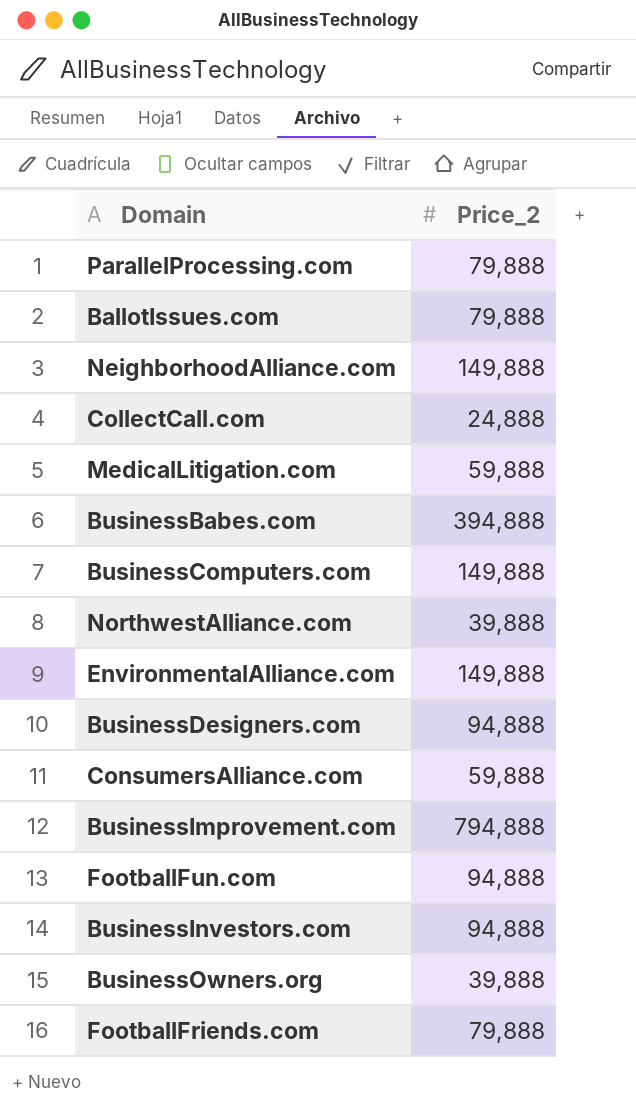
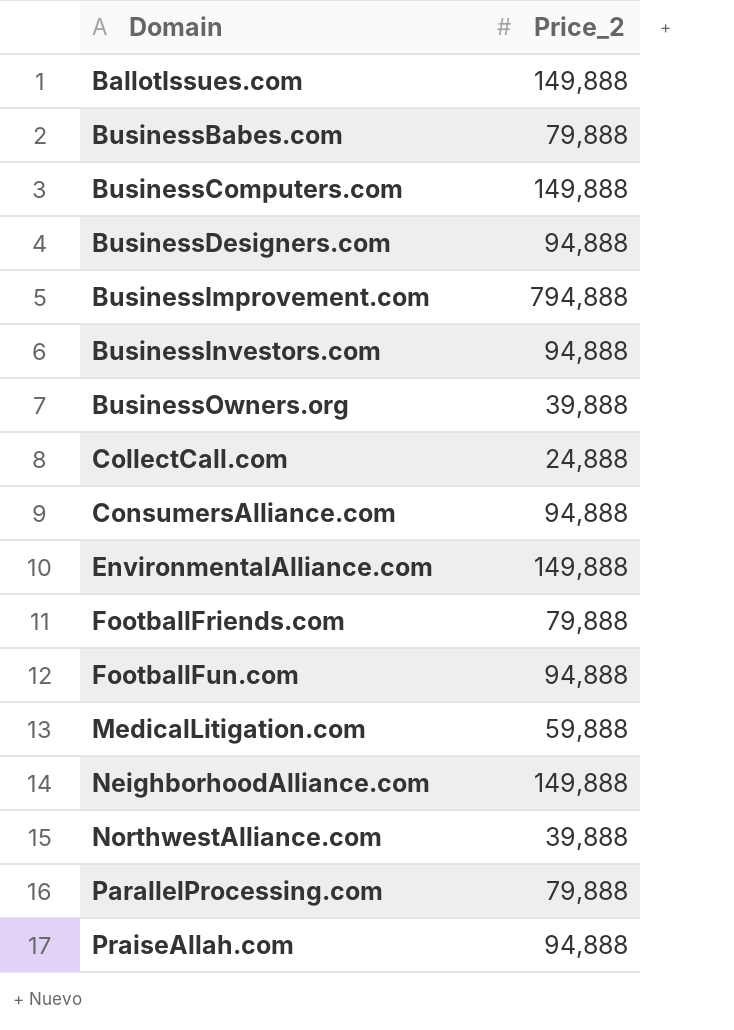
row order: none -> Domain ascending
BallotIssues.com | Price_2: 79,888 -> 149,888
BusinessBabes.com | Price_2: 394,888 -> 79,888
ConsumersAlliance.com | Price_2: 59,888 -> 94,888
row PraiseAllah.com: none -> 94,888

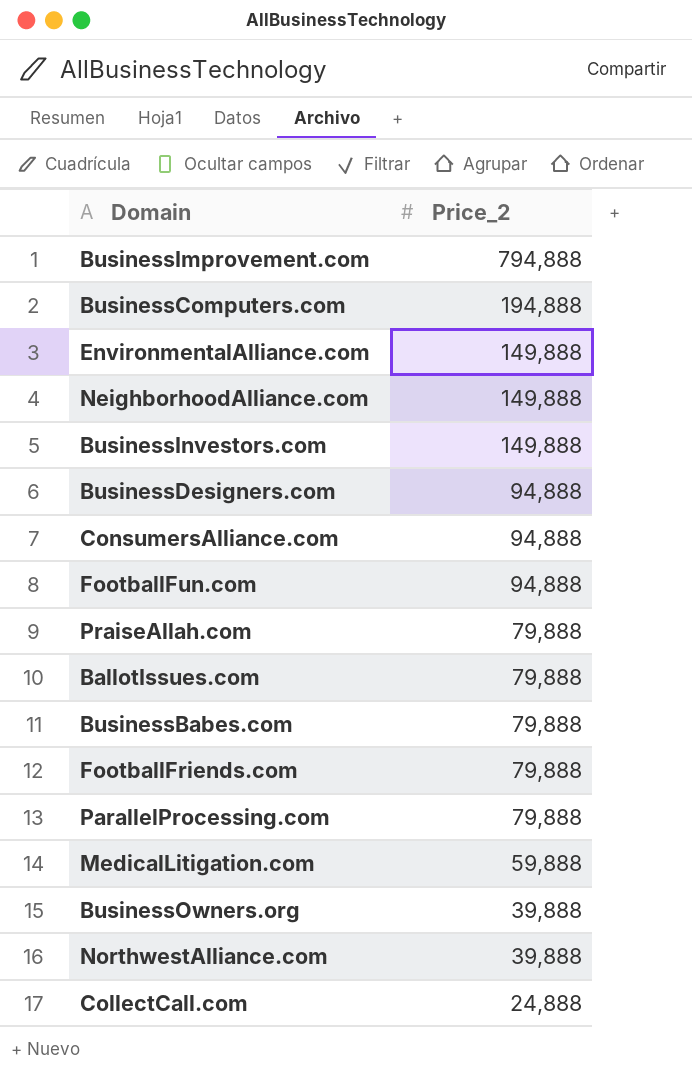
row order: Domain ascending -> Price_2 descending
BusinessComputers.com | Price_2: 149,888 -> 194,888
BusinessInvestors.com | Price_2: 94,888 -> 149,888
PraiseAllah.com | Price_2: 94,888 -> 79,888
BallotIssues.com | Price_2: 149,888 -> 79,888

